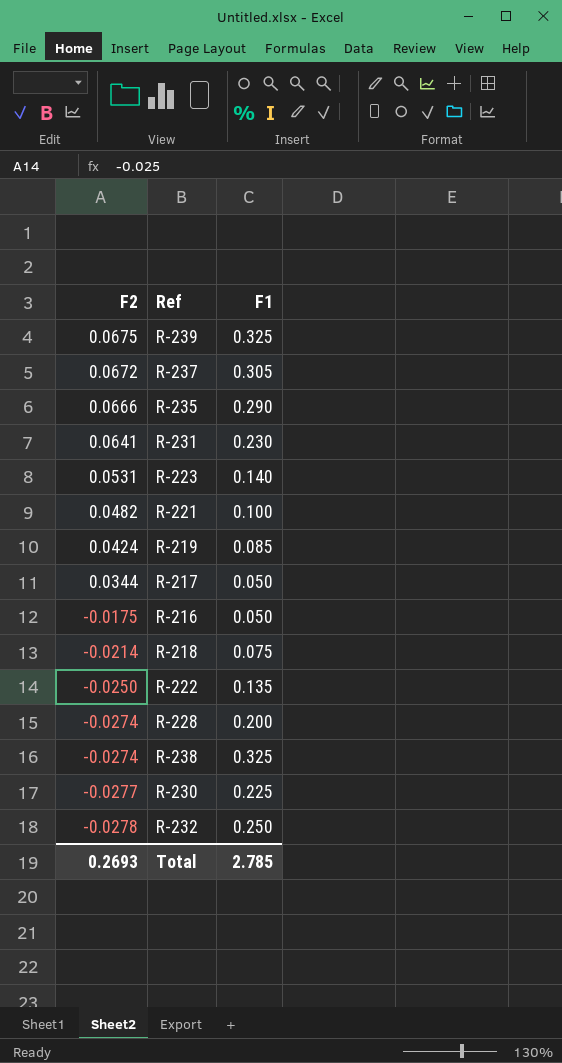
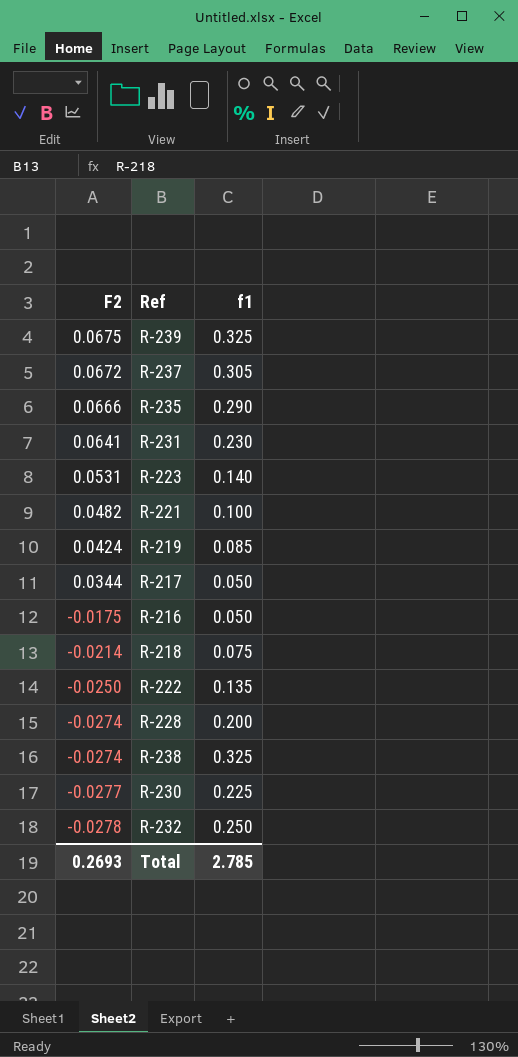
column name: F1 -> f1

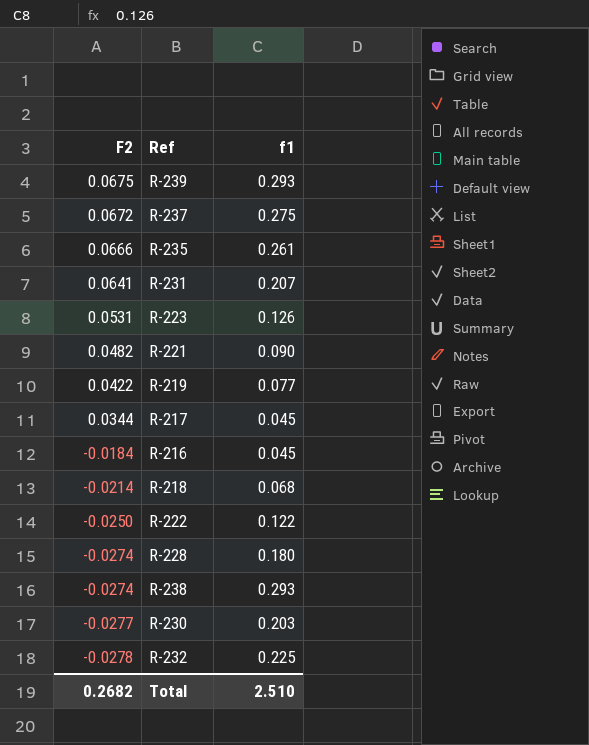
R-239 | f1: 0.325 -> 0.293
R-237 | f1: 0.305 -> 0.275
R-235 | f1: 0.290 -> 0.261
R-231 | f1: 0.230 -> 0.207
R-223 | f1: 0.140 -> 0.126
R-221 | f1: 0.100 -> 0.090
R-219 | F2: 0.0424 -> 0.0422
R-219 | f1: 0.085 -> 0.077
R-217 | f1: 0.050 -> 0.045
R-216 | F2: -0.0175 -> -0.0184
R-216 | f1: 0.050 -> 0.045
R-218 | f1: 0.075 -> 0.068
R-222 | f1: 0.135 -> 0.122
R-228 | f1: 0.200 -> 0.180
R-238 | f1: 0.325 -> 0.293
R-230 | f1: 0.225 -> 0.203
R-232 | f1: 0.250 -> 0.225
Total | F2: 0.2693 -> 0.2682
Total | f1: 2.785 -> 2.510

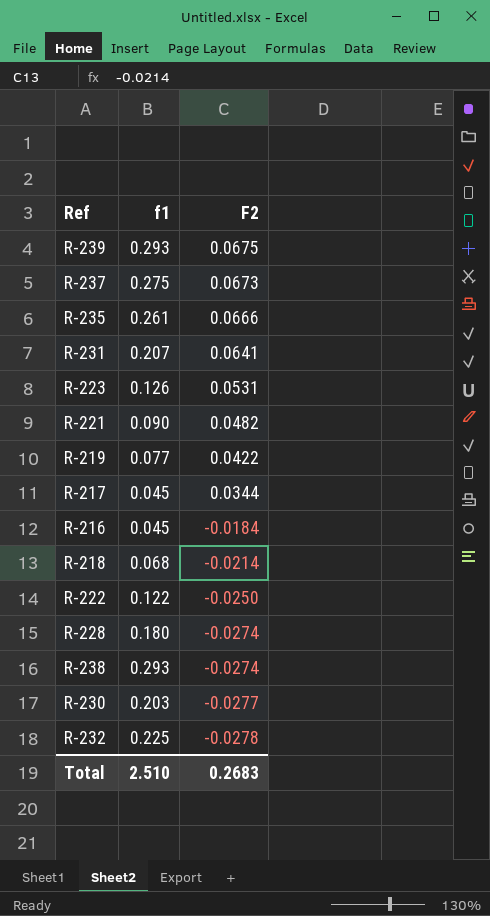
column F2 | position: 1 -> 3
R-237 | F2: 0.0672 -> 0.0673
Total | F2: 0.2682 -> 0.2683

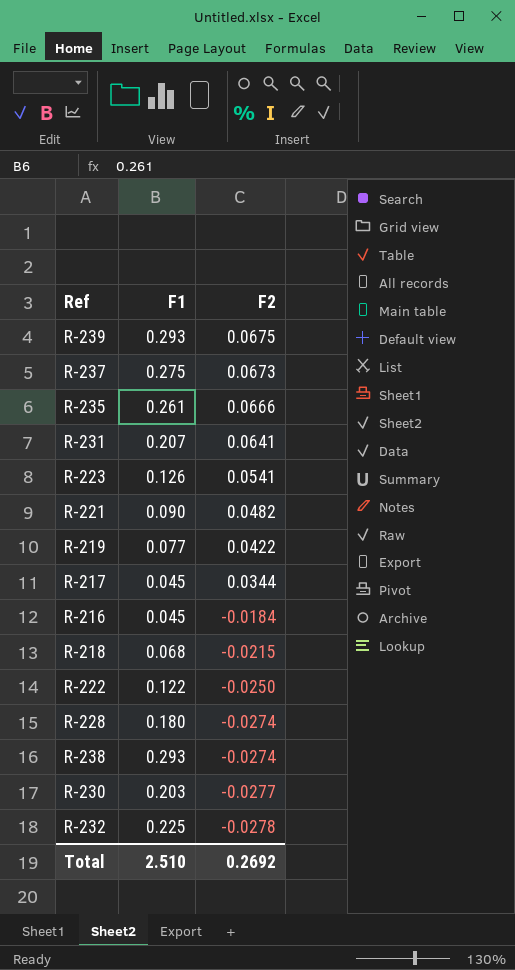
column name: f1 -> F1
R-223 | F2: 0.0531 -> 0.0541
R-218 | F2: -0.0214 -> -0.0215
Total | F2: 0.2683 -> 0.2692

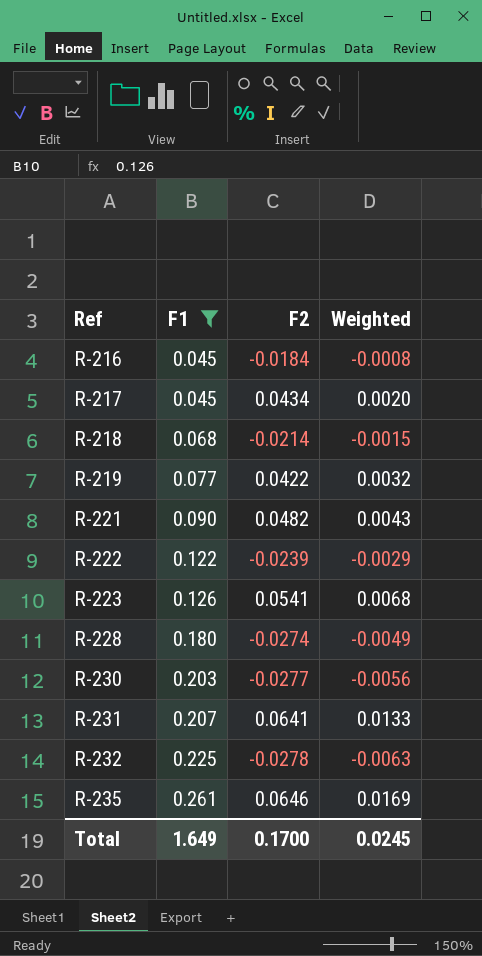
filter: none -> F1 <= 0.261
row order: F2 descending -> Ref ascending
column Weighted | formula: none -> [F1] * [F2]
R-217 | F2: 0.0344 -> 0.0434
R-218 | F2: -0.0215 -> -0.0214
R-222 | F2: -0.0250 -> -0.0239
R-235 | F2: 0.0666 -> 0.0646
Total | F1: 2.510 -> 1.649
Total | F2: 0.2692 -> 0.1700

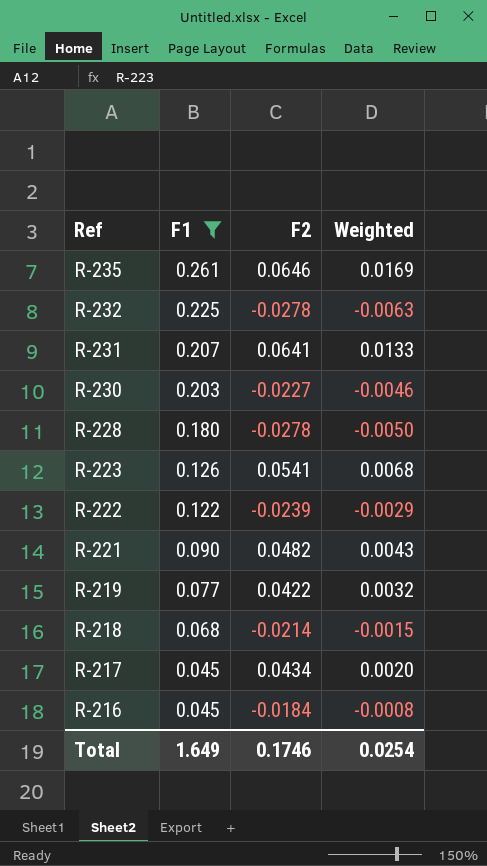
row order: Ref ascending -> Ref descending
R-230 | F2: -0.0277 -> -0.0227
R-230 | Weighted: -0.0056 -> -0.0046
R-228 | F2: -0.0274 -> -0.0278
R-228 | Weighted: -0.0049 -> -0.0050
Total | F2: 0.1700 -> 0.1746
Total | Weighted: 0.0245 -> 0.0254

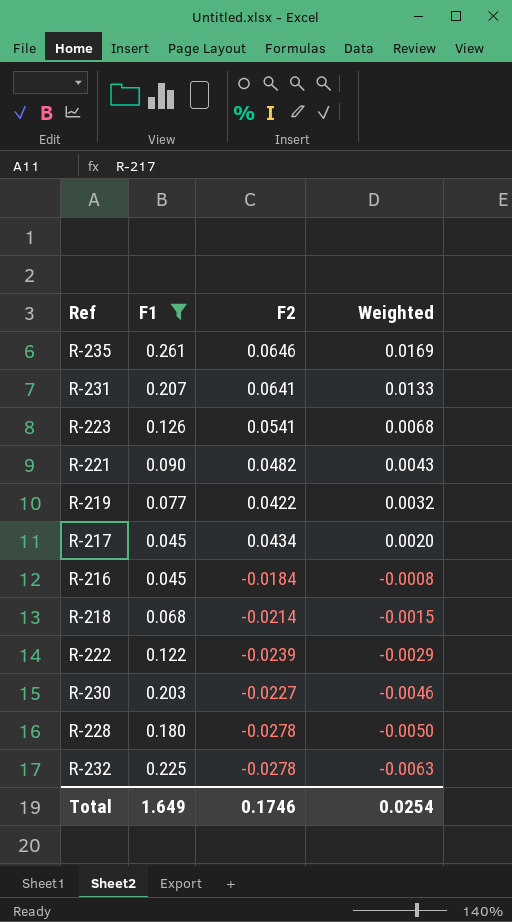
row order: Ref descending -> Weighted descending

